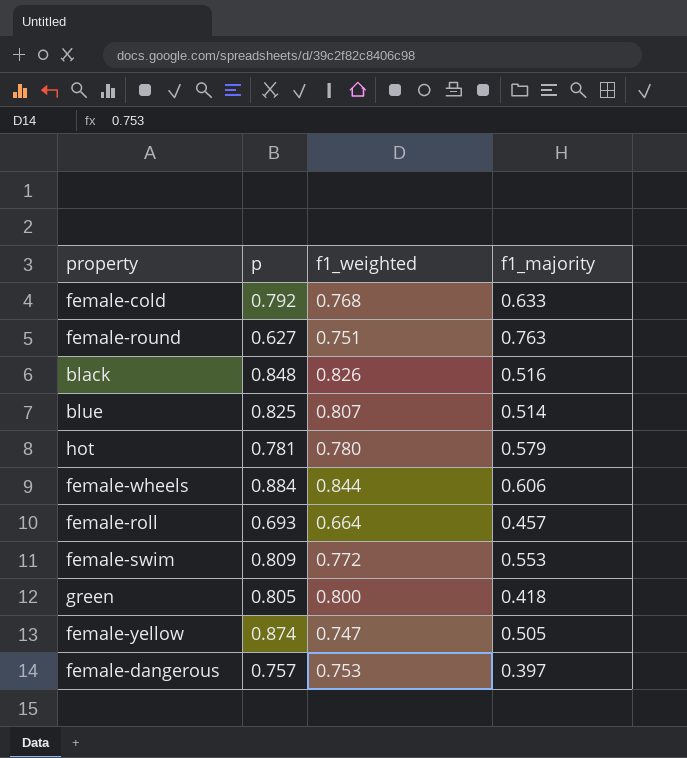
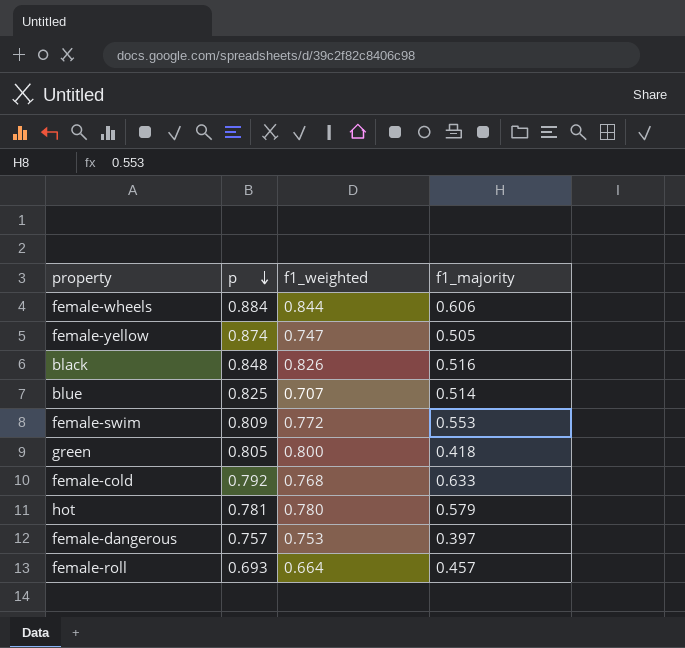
row order: none -> p descending
row female-round: 0.627 | 0.751 | 0.763 -> none
blue | f1_weighted: 0.807 -> 0.707

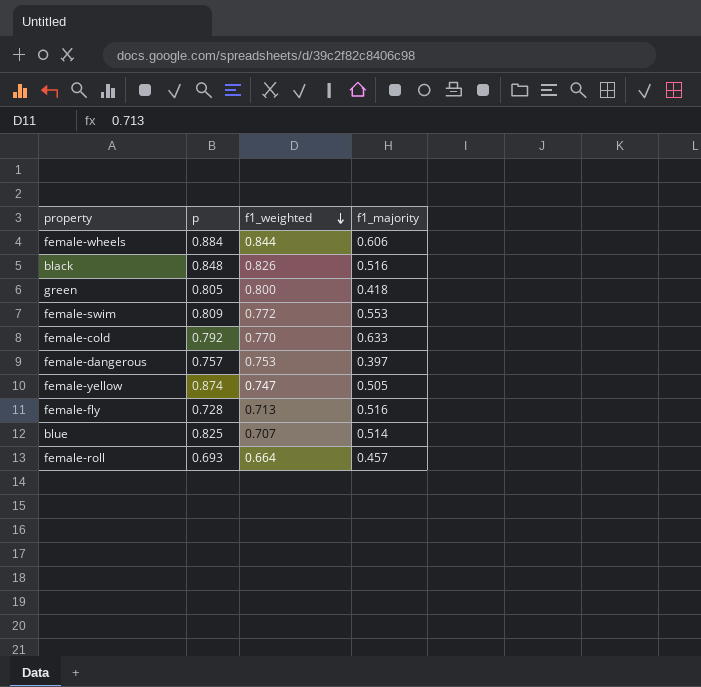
row order: p descending -> f1_weighted descending
row hot: 0.781 | 0.780 | 0.579 -> none
female-cold | f1_weighted: 0.768 -> 0.770
row female-fly: none -> 0.728 | 0.713 | 0.516

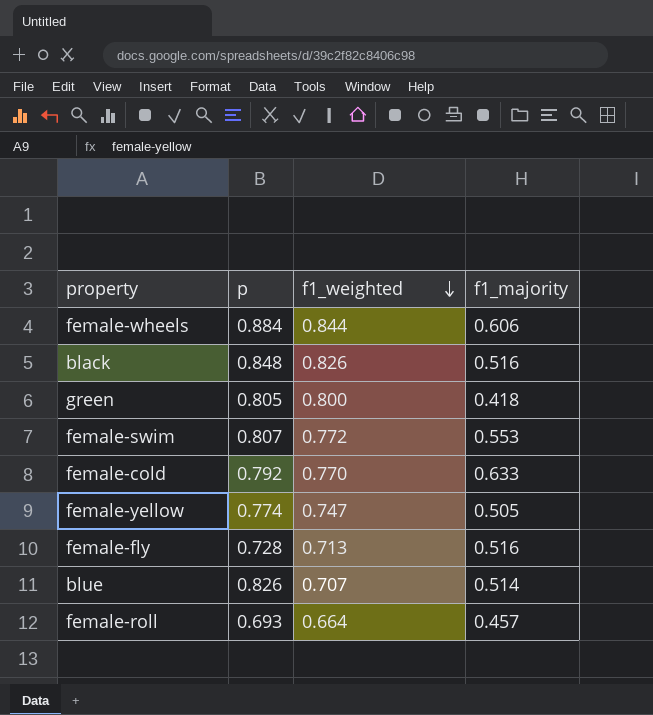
row female-dangerous: 0.757 | 0.753 | 0.397 -> none
female-swim | p: 0.809 -> 0.807
female-yellow | p: 0.874 -> 0.774
blue | p: 0.825 -> 0.826

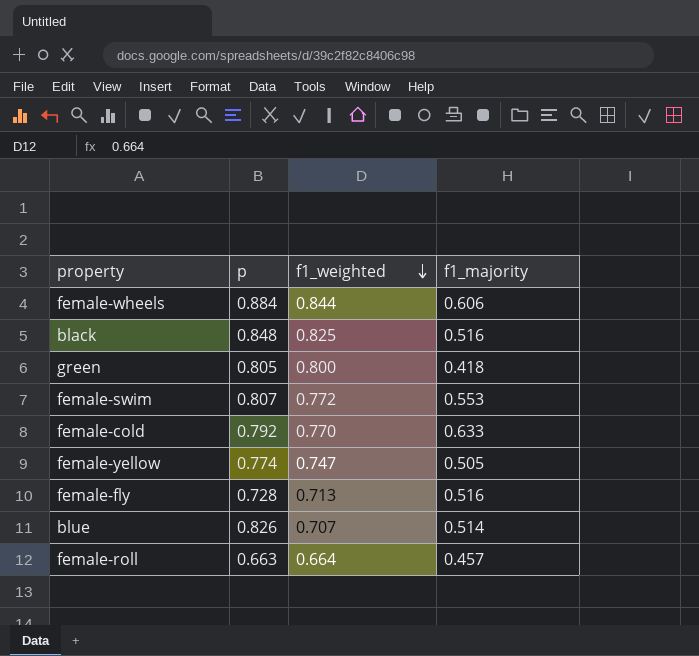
black | f1_weighted: 0.826 -> 0.825
female-roll | p: 0.693 -> 0.663

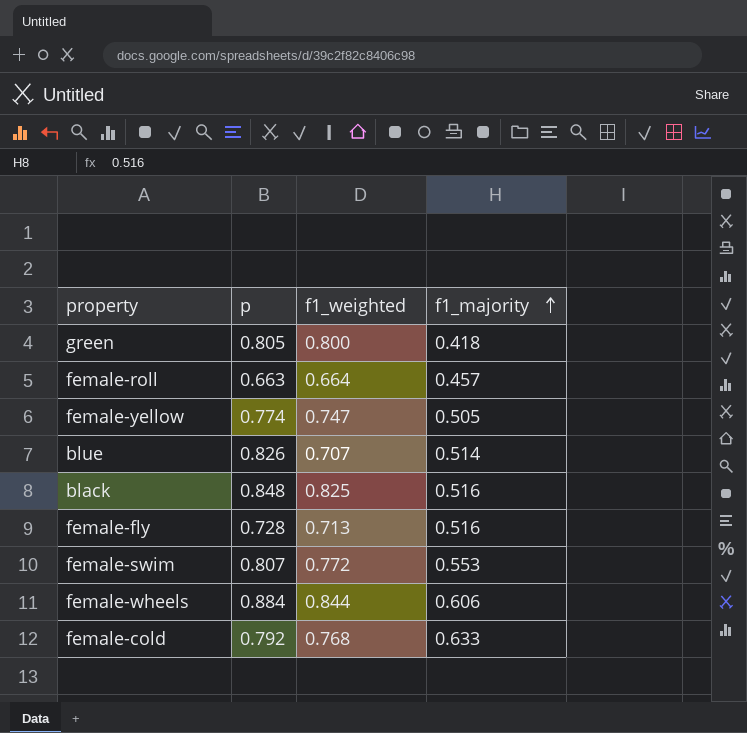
row order: f1_weighted descending -> f1_majority ascending
female-cold | f1_weighted: 0.770 -> 0.768

